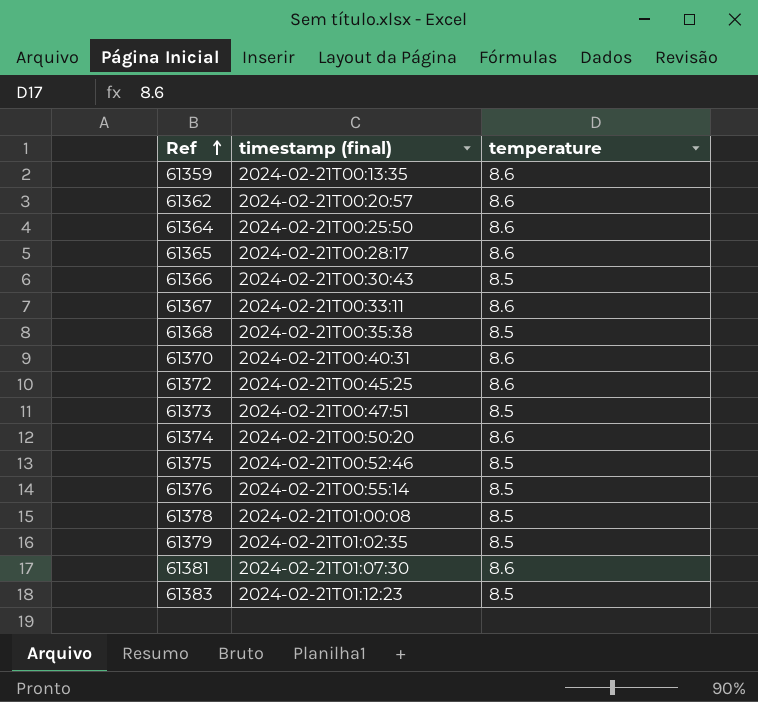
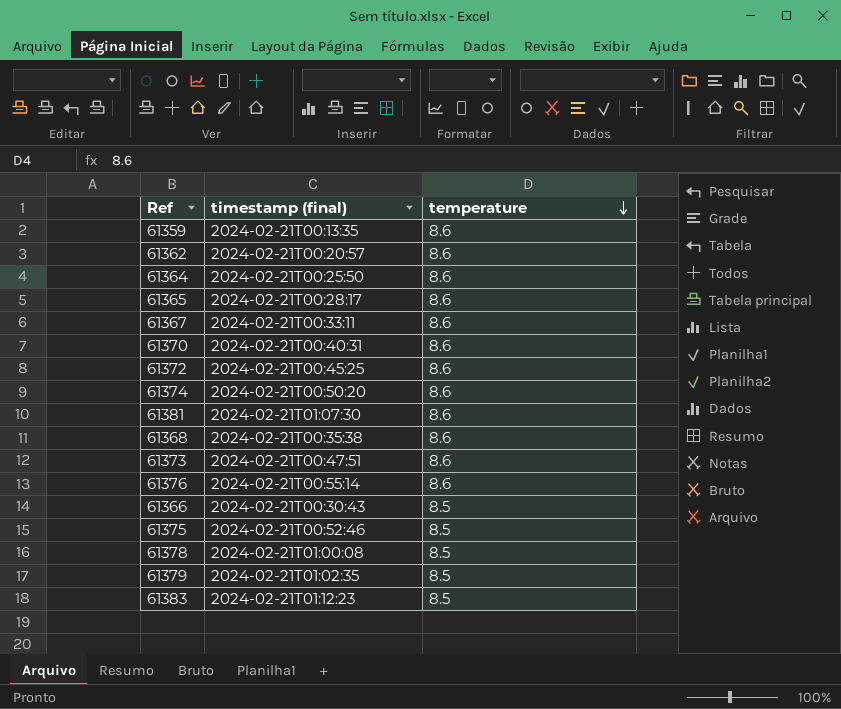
row order: Ref ascending -> temperature descending
61368 | temperature: 8.5 -> 8.6
61373 | temperature: 8.5 -> 8.6
61376 | temperature: 8.5 -> 8.6

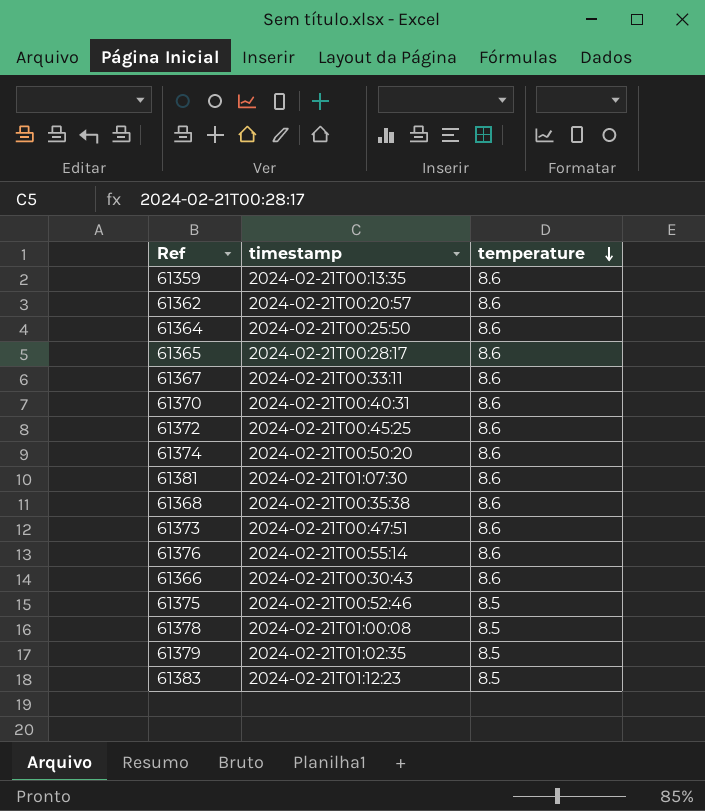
column name: timestamp (final) -> timestamp
61366 | temperature: 8.5 -> 8.6

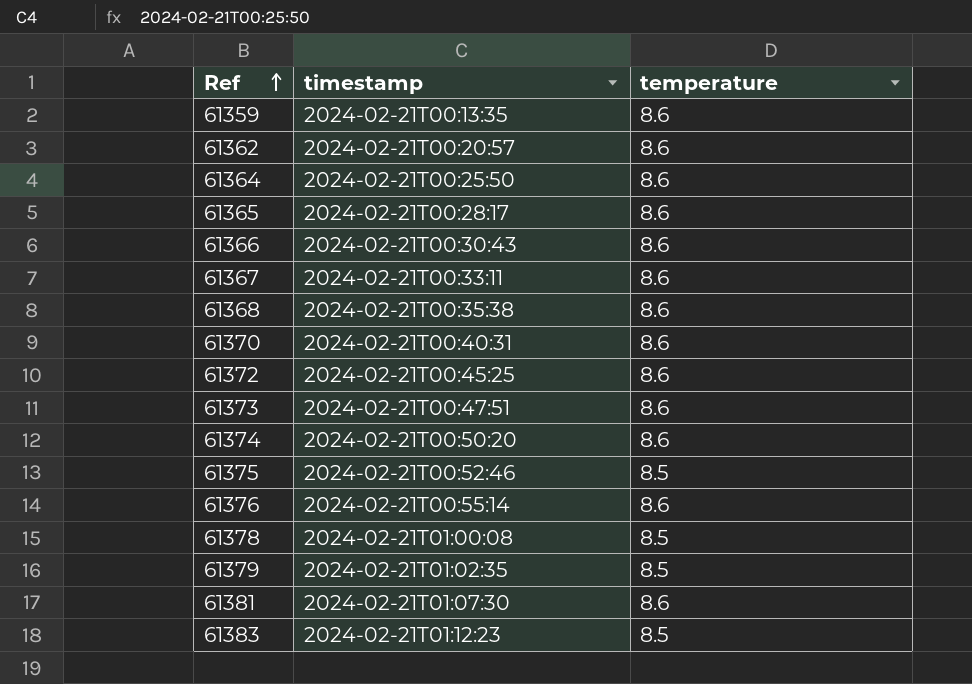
row order: temperature descending -> Ref ascending

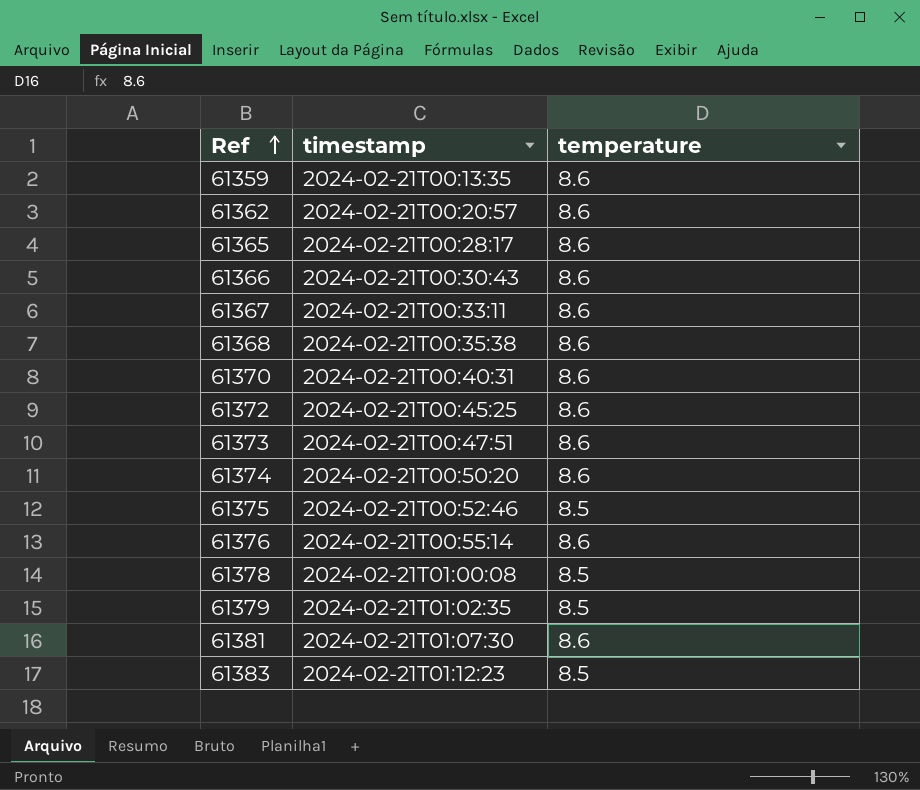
row 61364: 2024-02-21T00:25:50 | 8.6 -> none

